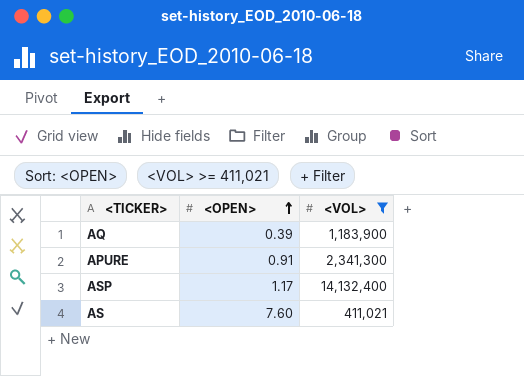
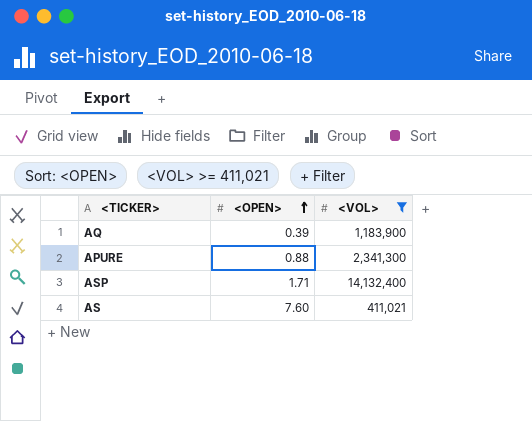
APURE | <OPEN>: 0.91 -> 0.88
ASP | <OPEN>: 1.17 -> 1.71

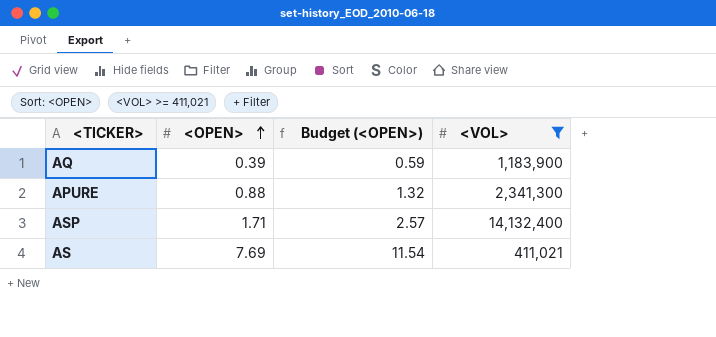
column Budget (<OPEN>) | formula: none -> [<OPEN>] * 1.5
AS | <OPEN>: 7.60 -> 7.69

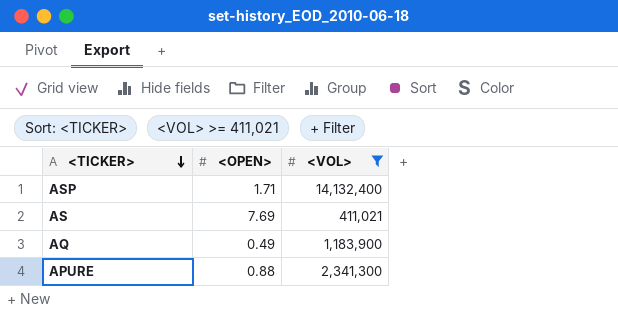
row order: <OPEN> ascending -> <TICKER> descending
column Budget (<OPEN>) | formula: [<OPEN>] * 1.5 -> none
AQ | <OPEN>: 0.39 -> 0.49

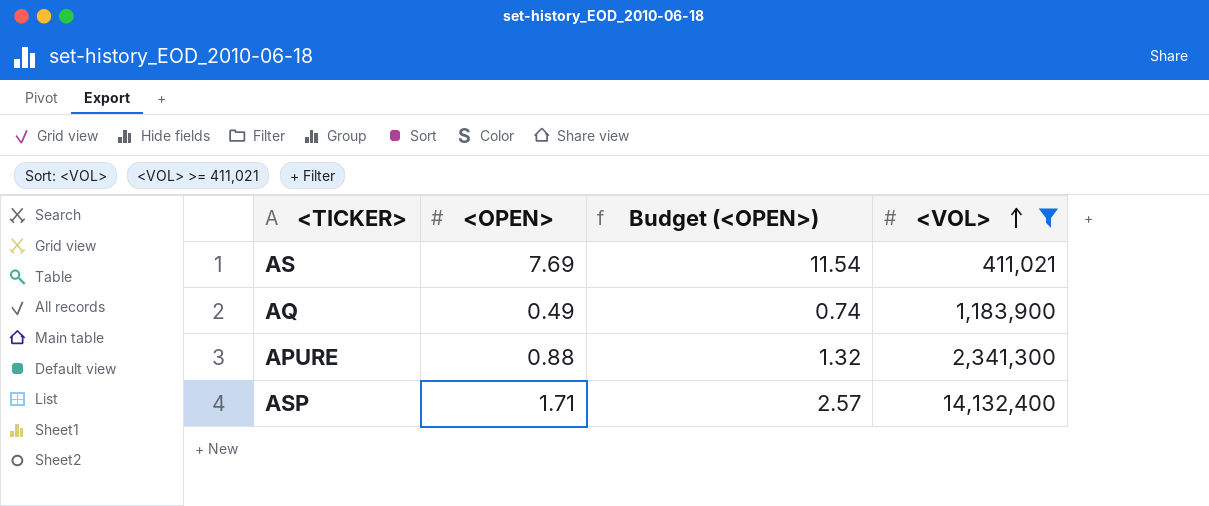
row order: <TICKER> descending -> <VOL> ascending
column Budget (<OPEN>) | formula: none -> [<OPEN>] * 1.5

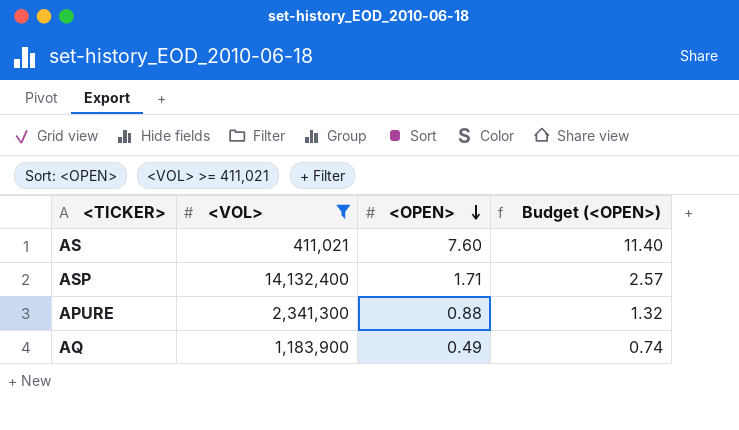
row order: <VOL> ascending -> <OPEN> descending
column <VOL> | position: 4 -> 2
AS | <OPEN>: 7.69 -> 7.60
AS | Budget (<OPEN>): 11.54 -> 11.40

